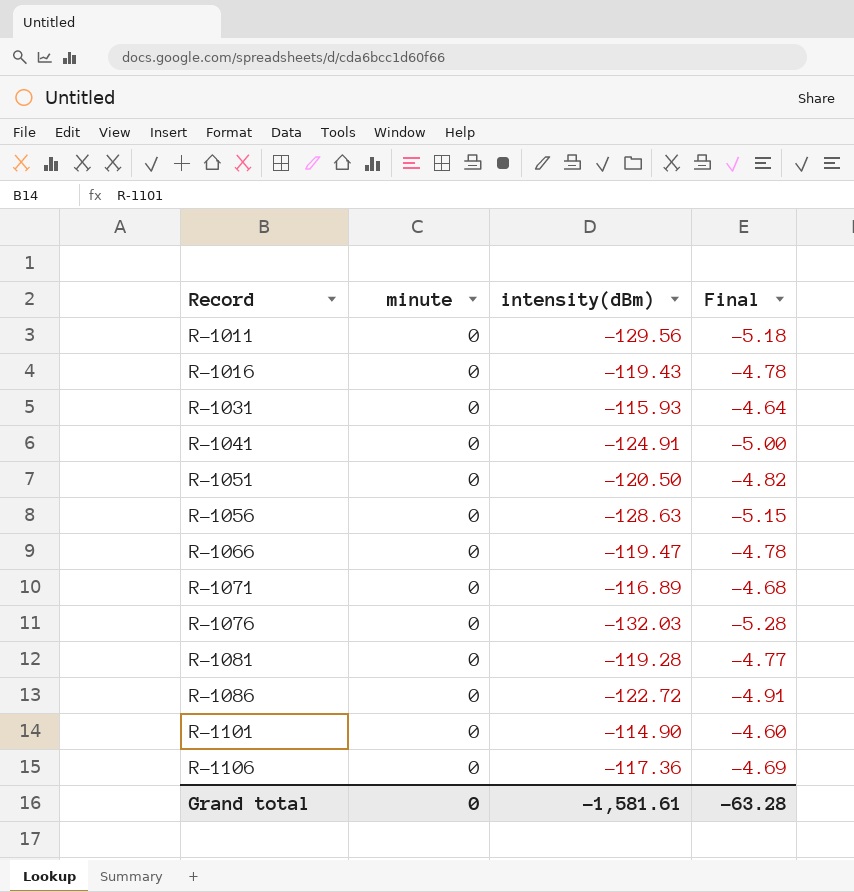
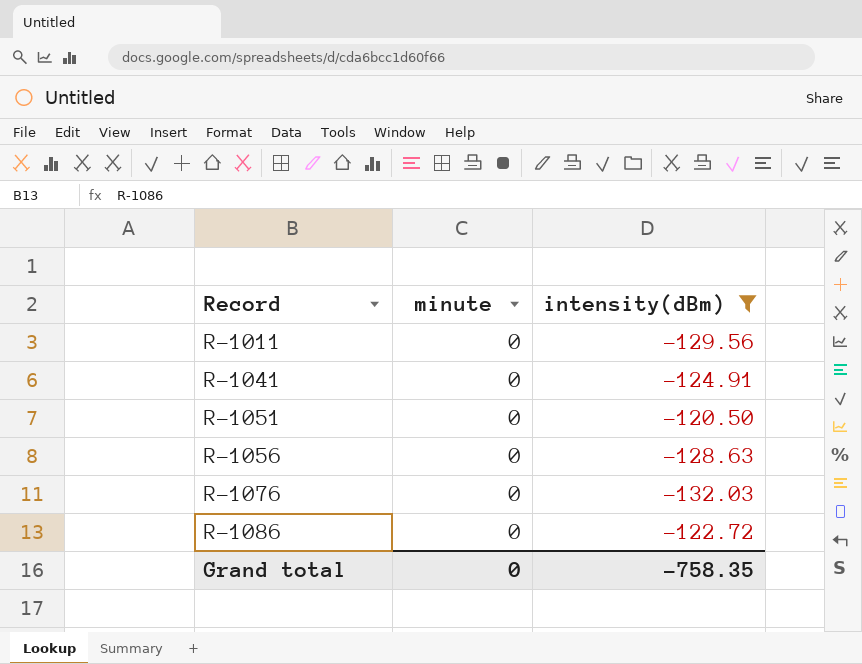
filter: none -> intensity(dBm) <= -120.50
column Final | formula: [intensity(dBm)] * 0.04 -> none
Grand total | intensity(dBm): -1,581.61 -> -758.35

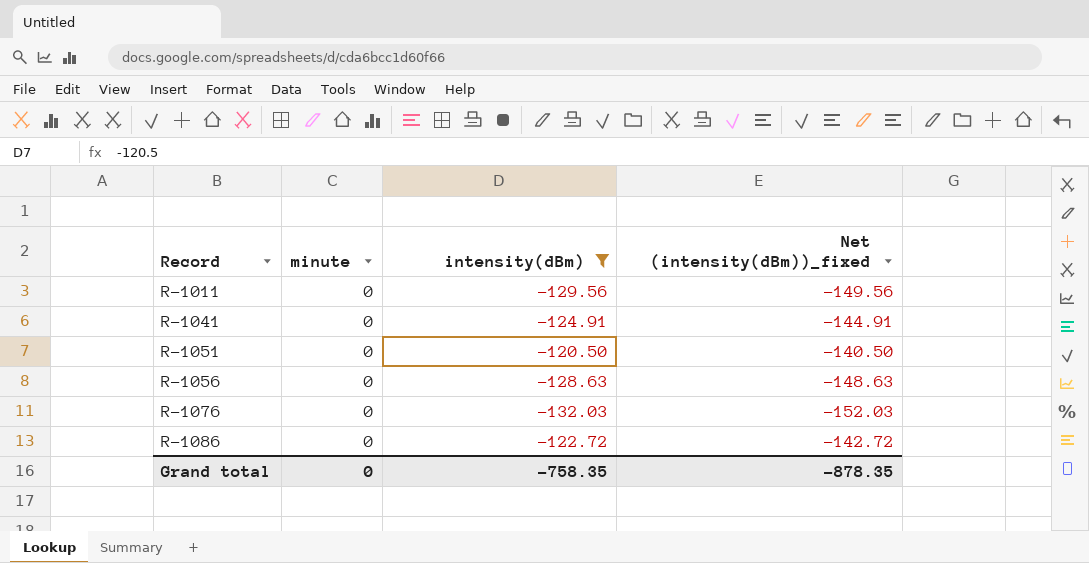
column Net (intensity(dBm))_fixed | formula: none -> [intensity(dBm)] - 20

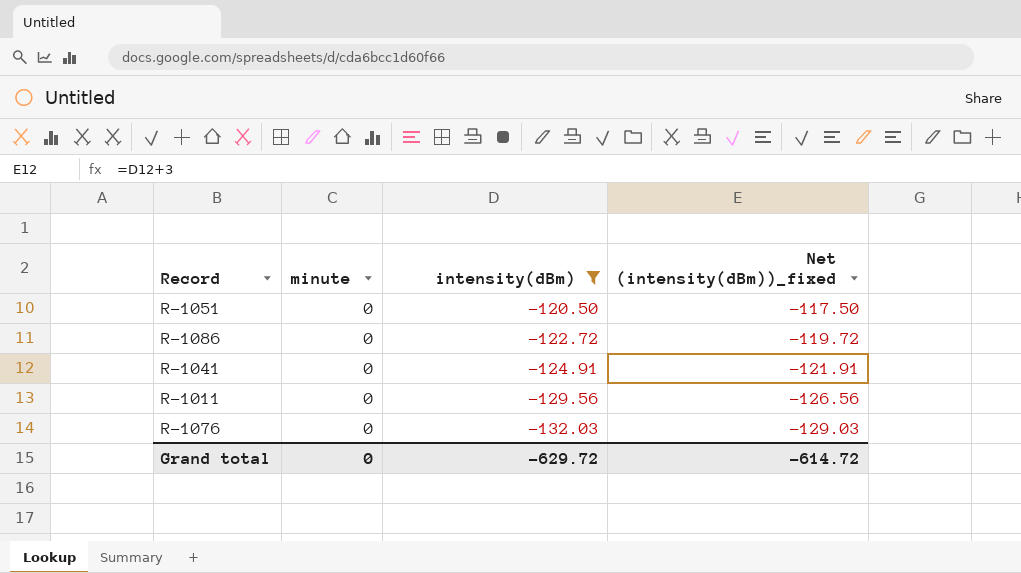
row order: Record ascending -> intensity(dBm) descending
column Net (intensity(dBm))_fixed | formula: [intensity(dBm)] - 20 -> [intensity(dBm)] + 3
row R-1056: 0 | -128.63 | -148.63 -> none
Grand total | intensity(dBm): -758.35 -> -629.72
Grand total | Net (intensity(dBm))_fixed: -878.35 -> -614.72

